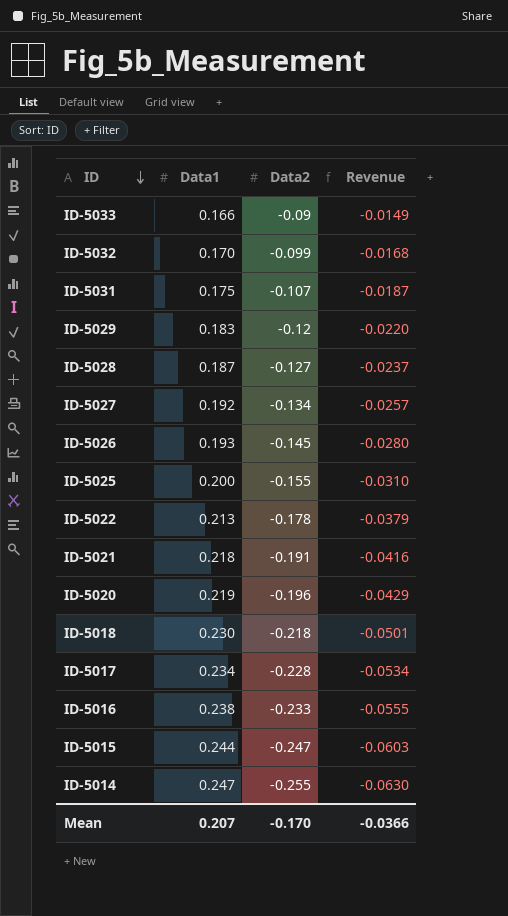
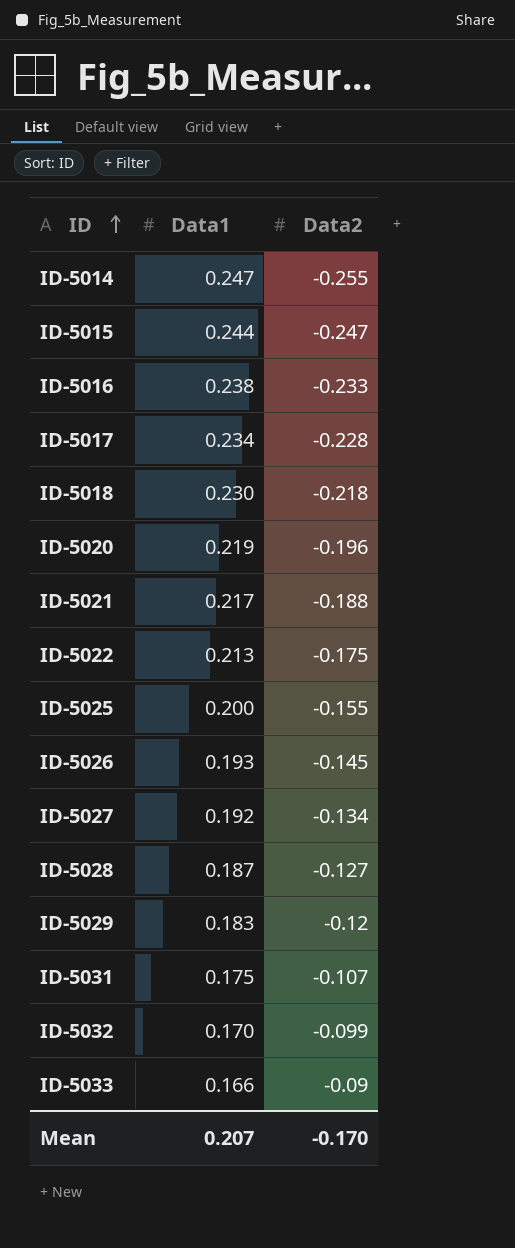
row order: ID descending -> ID ascending
column Revenue | formula: [Data1] * [Data2] -> none
ID-5021 | Data1: 0.218 -> 0.217
ID-5021 | Data2: -0.191 -> -0.188
ID-5022 | Data2: -0.178 -> -0.175

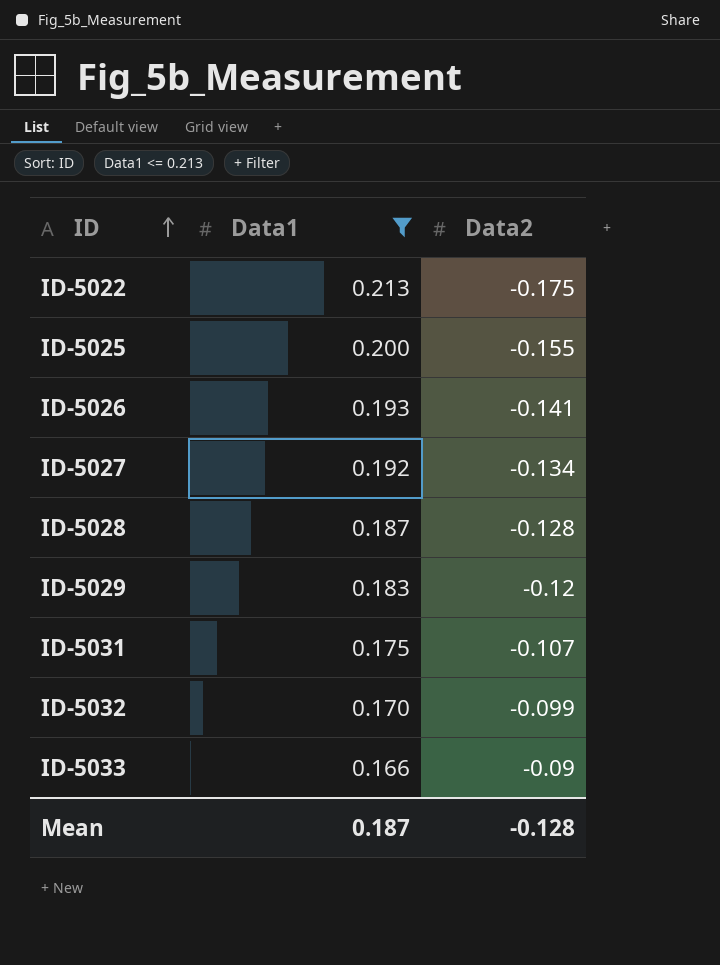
filter: none -> Data1 <= 0.213
ID-5026 | Data2: -0.145 -> -0.141
ID-5028 | Data2: -0.127 -> -0.128
Mean | Data1: 0.207 -> 0.187
Mean | Data2: -0.170 -> -0.128

